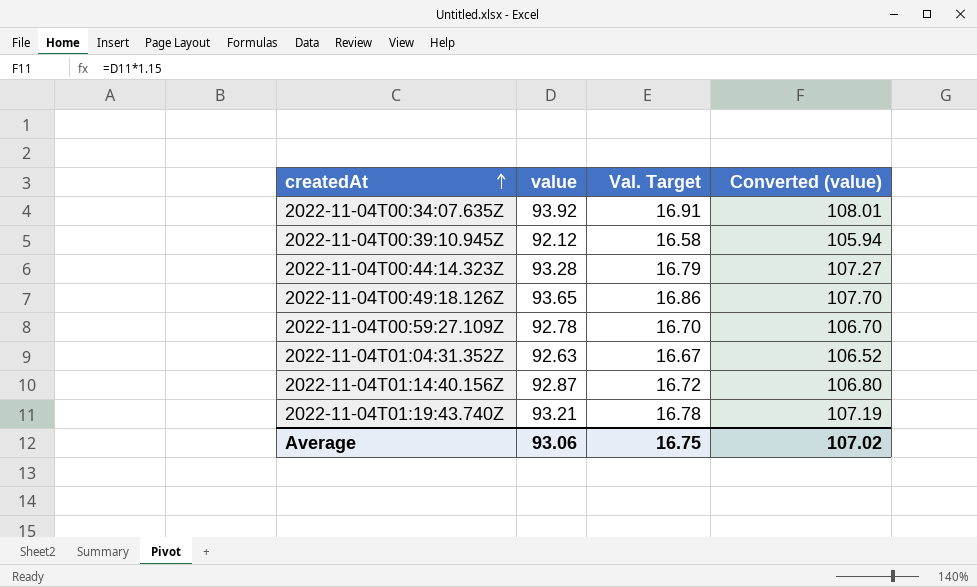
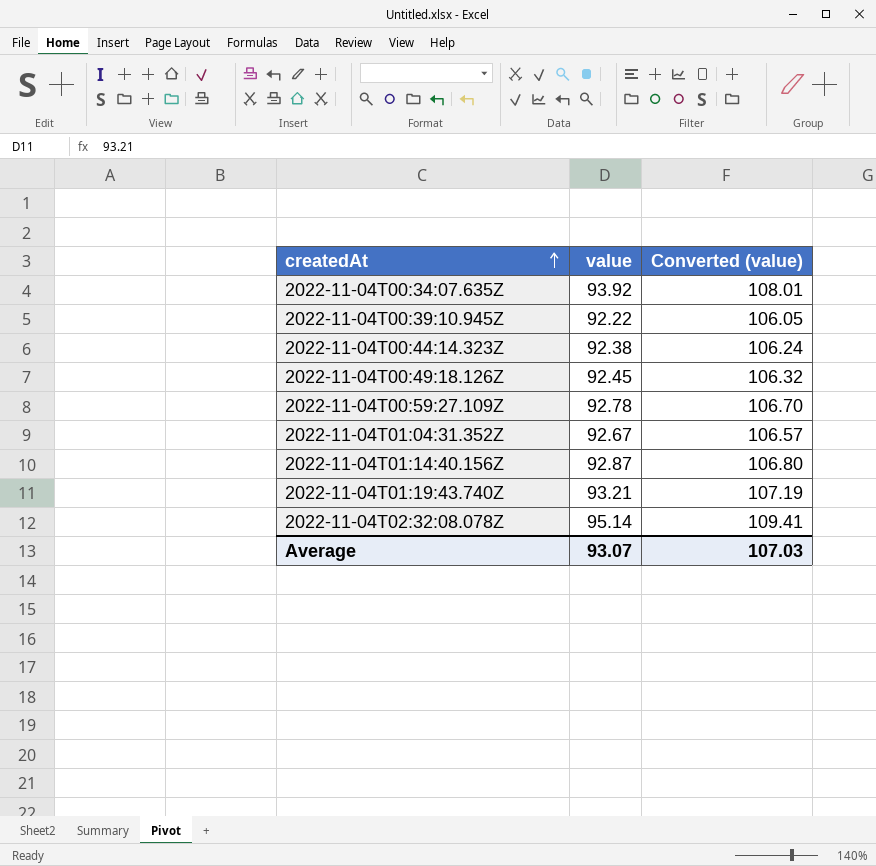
column Val. Target | formula: [value] * 0.18 -> none
2022-11-04T00:39:10.945Z | value: 92.12 -> 92.22
2022-11-04T00:39:10.945Z | Converted (value): 105.94 -> 106.05
2022-11-04T00:44:14.323Z | value: 93.28 -> 92.38
2022-11-04T00:44:14.323Z | Converted (value): 107.27 -> 106.24
2022-11-04T00:49:18.126Z | value: 93.65 -> 92.45
2022-11-04T00:49:18.126Z | Converted (value): 107.70 -> 106.32
2022-11-04T01:04:31.352Z | value: 92.63 -> 92.67
2022-11-04T01:04:31.352Z | Converted (value): 106.52 -> 106.57
row 2022-11-04T02:32:08.078Z: none -> 95.14 | 109.41
Average | value: 93.06 -> 93.07
Average | Converted (value): 107.02 -> 107.03

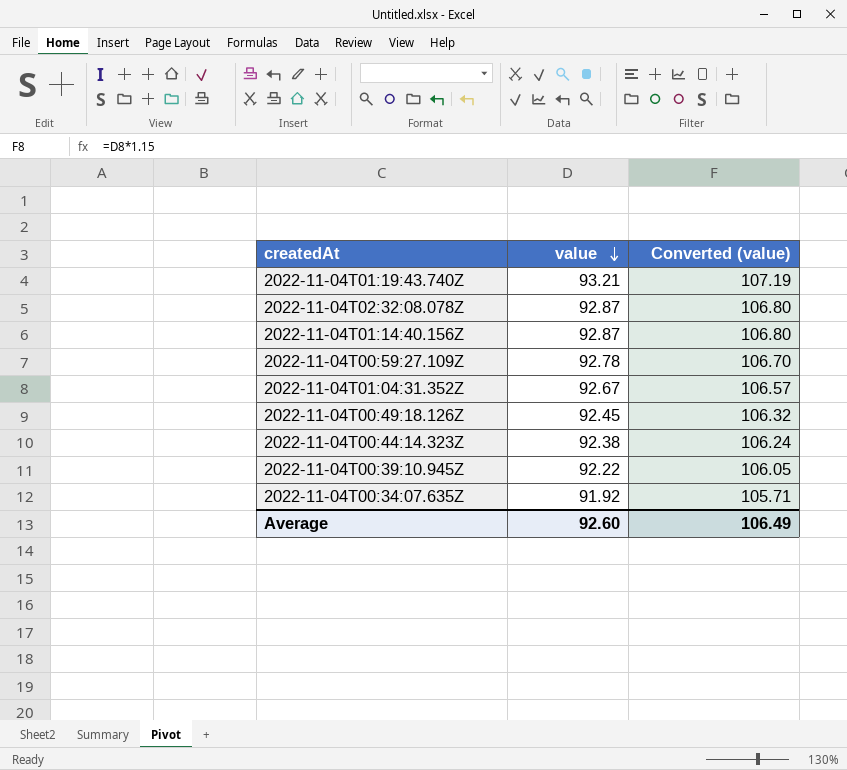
row order: createdAt ascending -> value descending
2022-11-04T02:32:08.078Z | value: 95.14 -> 92.87
2022-11-04T02:32:08.078Z | Converted (value): 109.41 -> 106.80
2022-11-04T00:34:07.635Z | value: 93.92 -> 91.92
2022-11-04T00:34:07.635Z | Converted (value): 108.01 -> 105.71
Average | value: 93.07 -> 92.60
Average | Converted (value): 107.03 -> 106.49

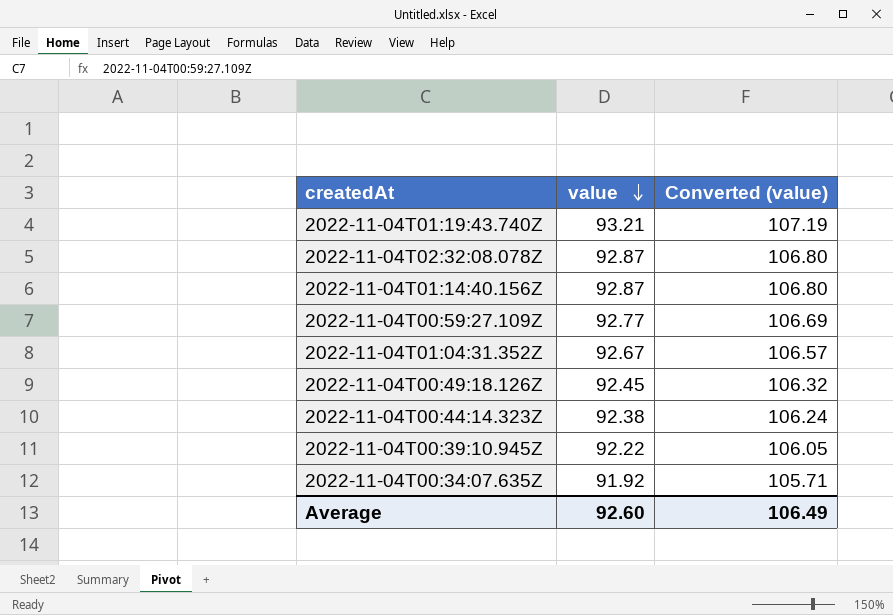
2022-11-04T00:59:27.109Z | value: 92.78 -> 92.77
2022-11-04T00:59:27.109Z | Converted (value): 106.70 -> 106.69

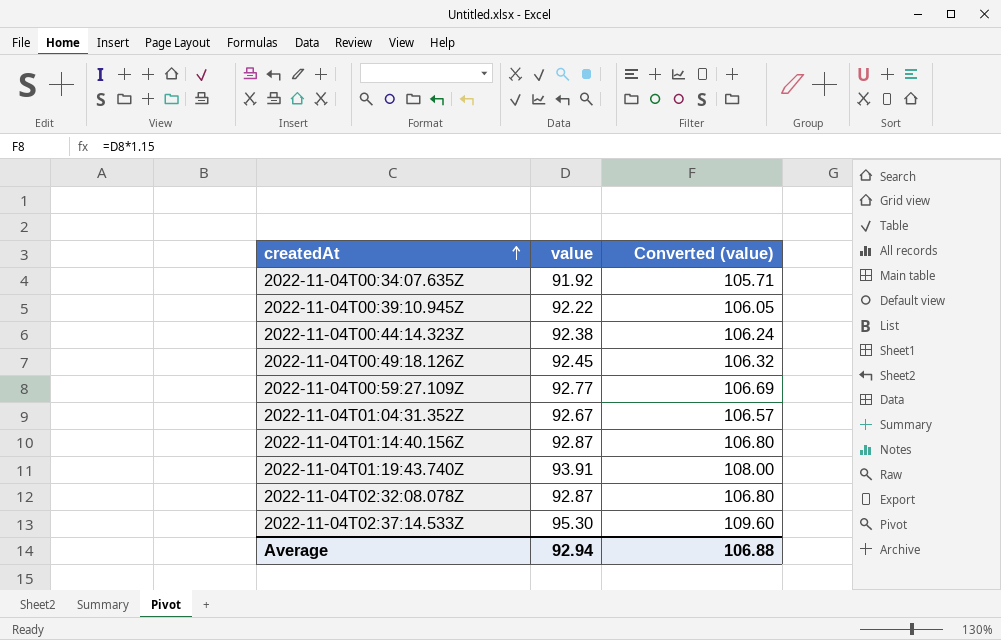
row order: value descending -> createdAt ascending
2022-11-04T01:19:43.740Z | value: 93.21 -> 93.91
2022-11-04T01:19:43.740Z | Converted (value): 107.19 -> 108.00
row 2022-11-04T02:37:14.533Z: none -> 95.30 | 109.60
Average | value: 92.60 -> 92.94
Average | Converted (value): 106.49 -> 106.88

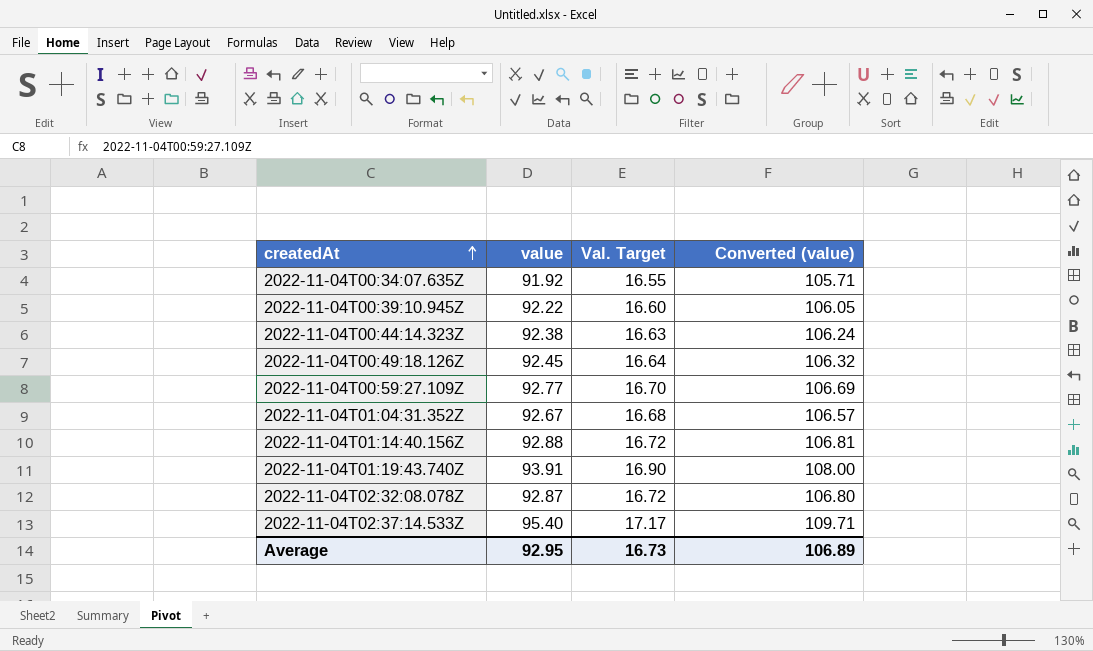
column Val. Target | formula: none -> [value] * 0.18
2022-11-04T01:14:40.156Z | value: 92.87 -> 92.88
2022-11-04T01:14:40.156Z | Converted (value): 106.80 -> 106.81
2022-11-04T02:37:14.533Z | value: 95.30 -> 95.40
2022-11-04T02:37:14.533Z | Converted (value): 109.60 -> 109.71
Average | value: 92.94 -> 92.95
Average | Converted (value): 106.88 -> 106.89

